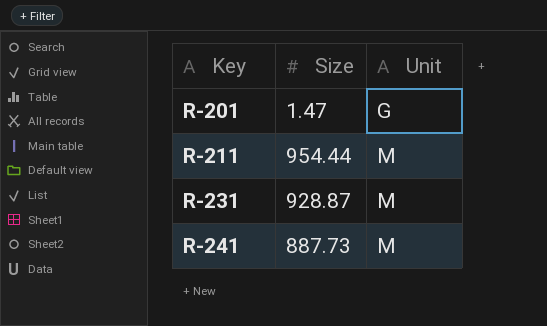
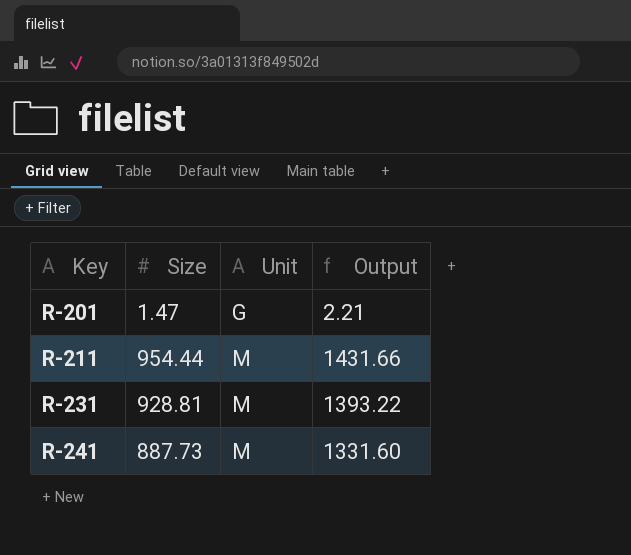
column Output | formula: none -> [Size] * 1.5
R-231 | Size: 928.87 -> 928.81

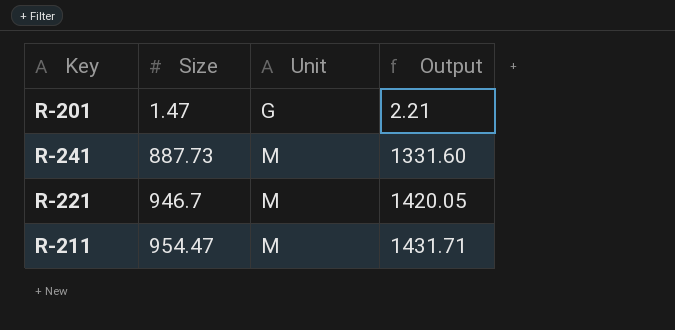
row order: Key ascending -> Size ascending
row R-231: 928.81 | M | 1393.22 -> none
row R-221: none -> 946.7 | M | 1420.05
R-211 | Size: 954.44 -> 954.47
R-211 | Output: 1431.66 -> 1431.71

